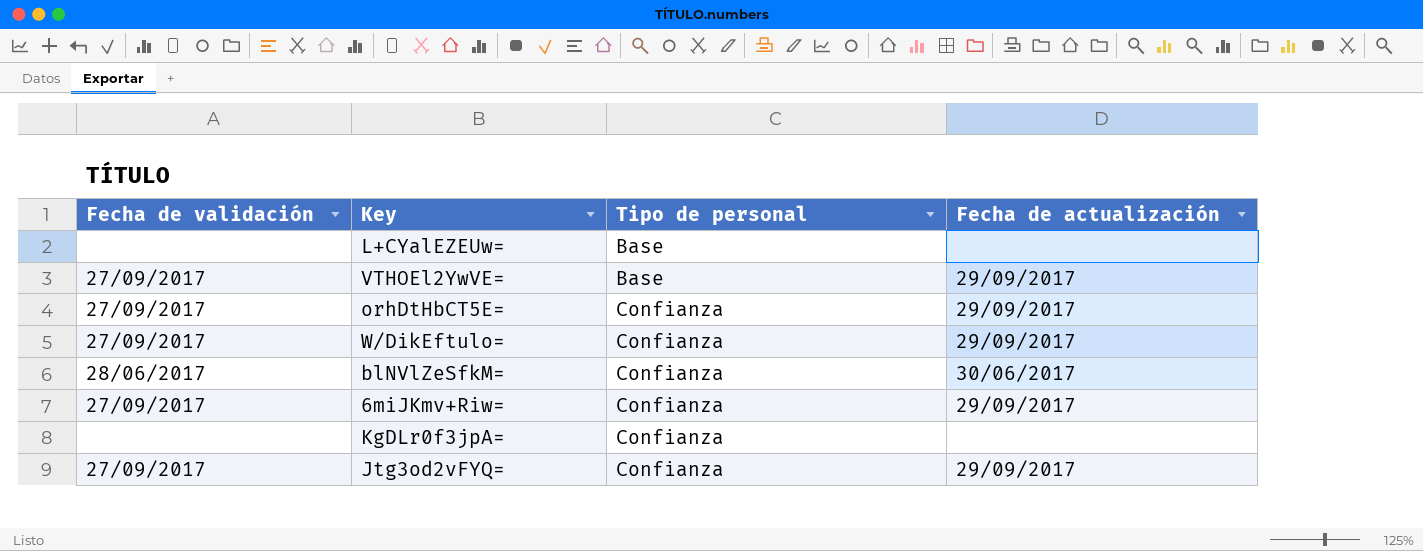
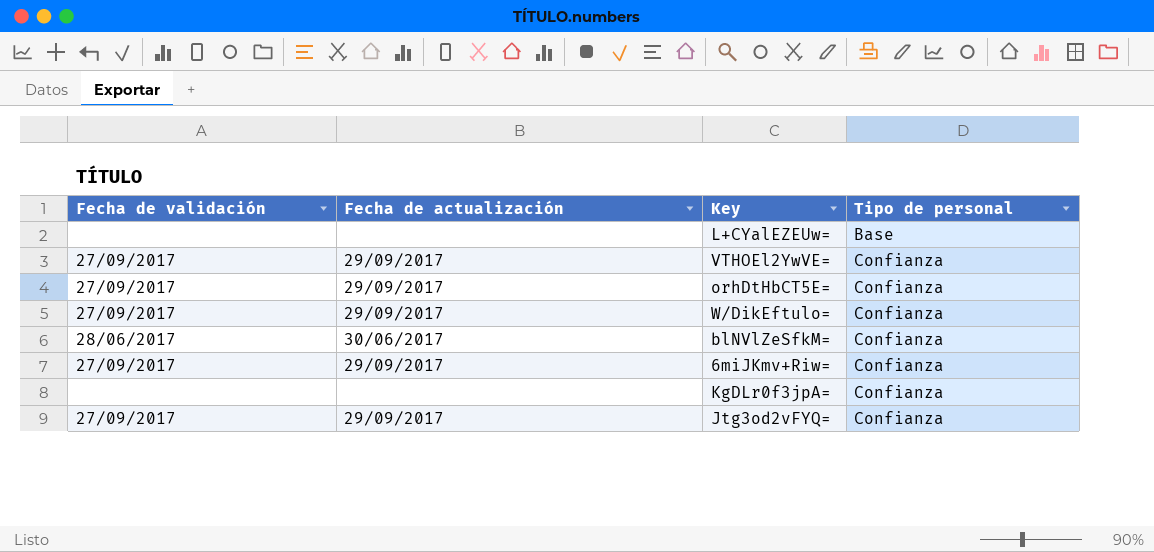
column Fecha de actualización | position: 4 -> 2
VTHOEl2YwVE= | Tipo de personal: Base -> Confianza

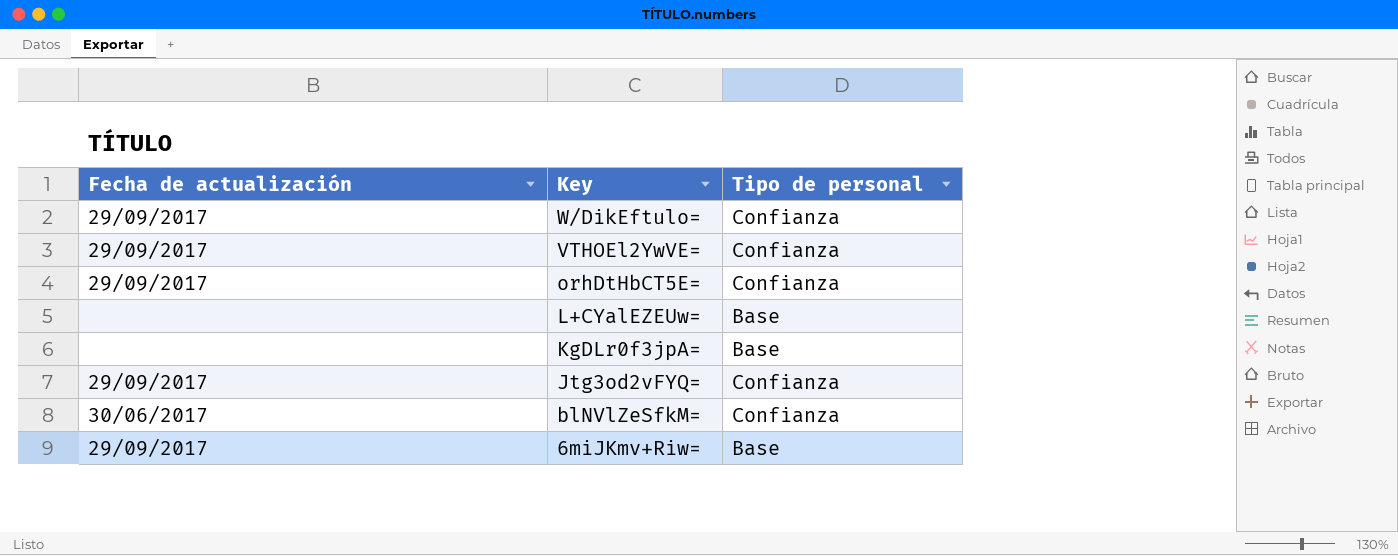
row order: Tipo de personal ascending -> Key descending
column Fecha de validación | position: 1 -> none
KgDLr0f3jpA= | Tipo de personal: Confianza -> Base
6miJKmv+Riw= | Tipo de personal: Confianza -> Base

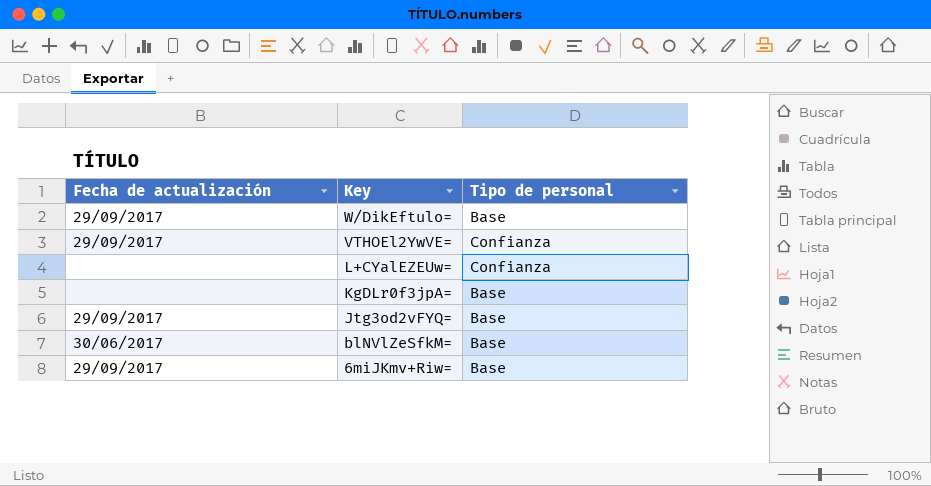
row orhDtHbCT5E=: 29/09/2017 | Confianza -> none
W/DikEftulo= | Tipo de personal: Confianza -> Base
L+CYalEZEUw= | Tipo de personal: Base -> Confianza
Jtg3od2vFYQ= | Tipo de personal: Confianza -> Base
blNVlZeSfkM= | Tipo de personal: Confianza -> Base

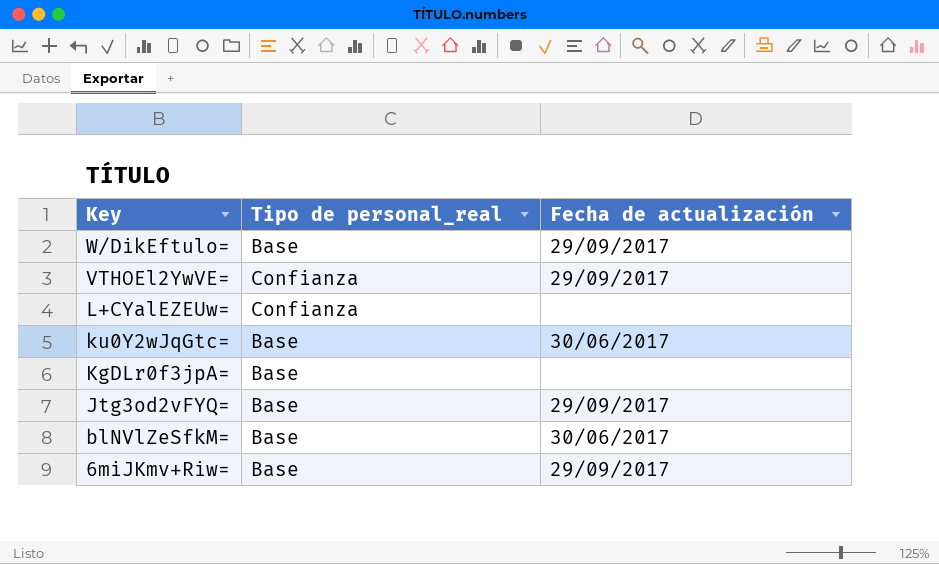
column name: Tipo de personal -> Tipo de personal_real
column Fecha de actualización | position: 1 -> 3
row ku0Y2wJqGtc=: none -> Base | 30/06/2017

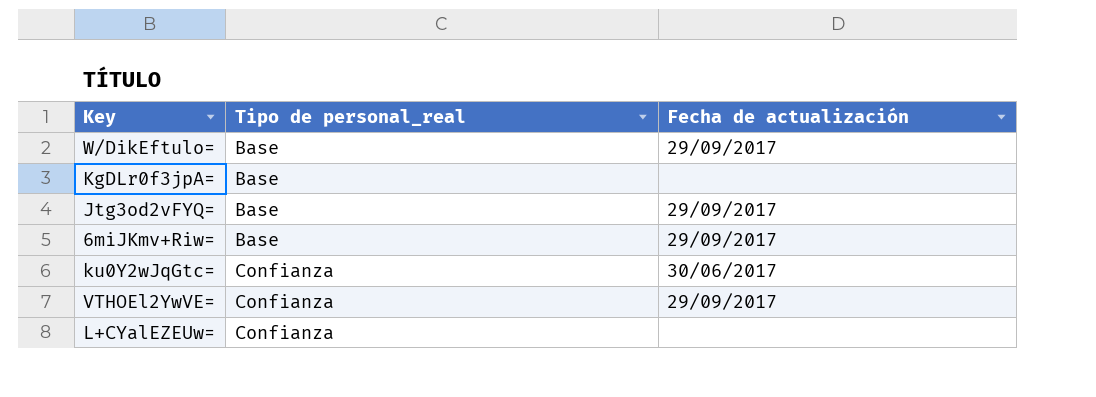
row order: Key descending -> Tipo de personal_real ascending
row blNVlZeSfkM=: Base | 30/06/2017 -> none
ku0Y2wJqGtc= | Tipo de personal_real: Base -> Confianza

